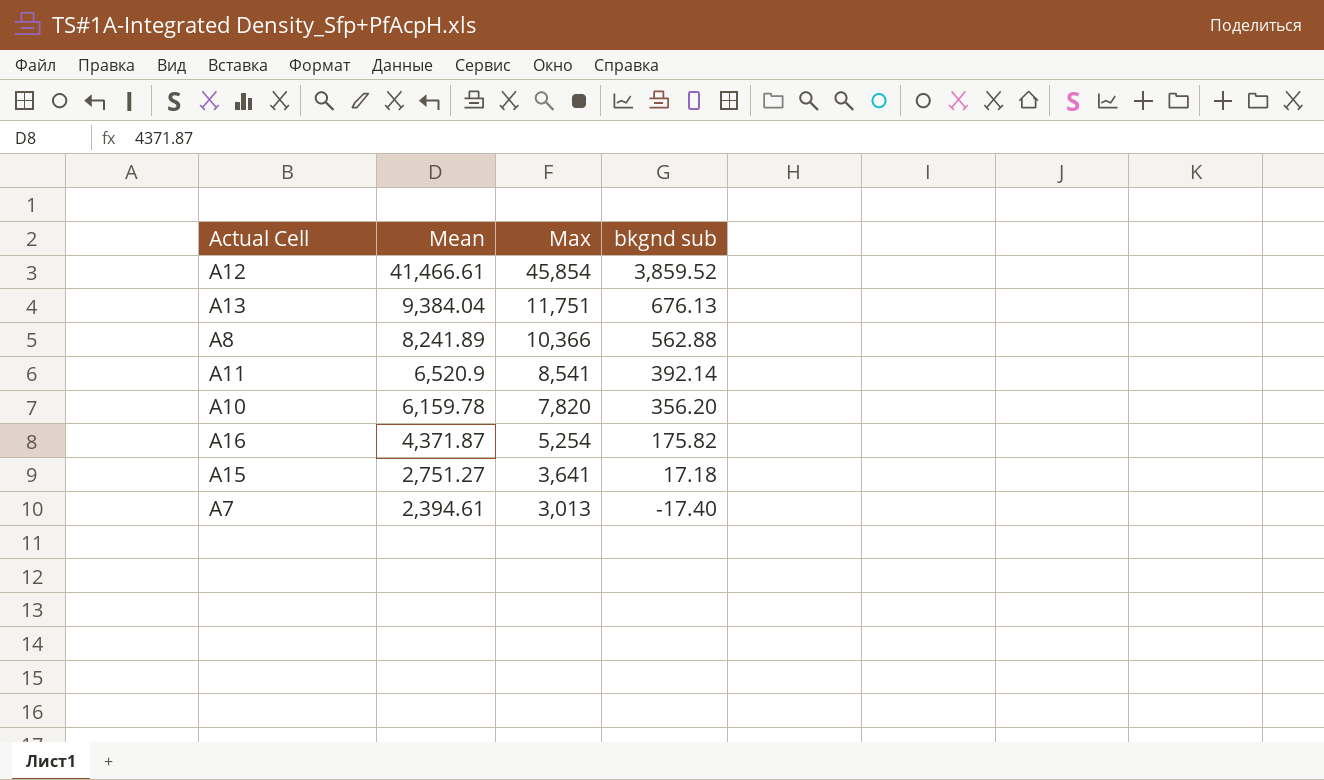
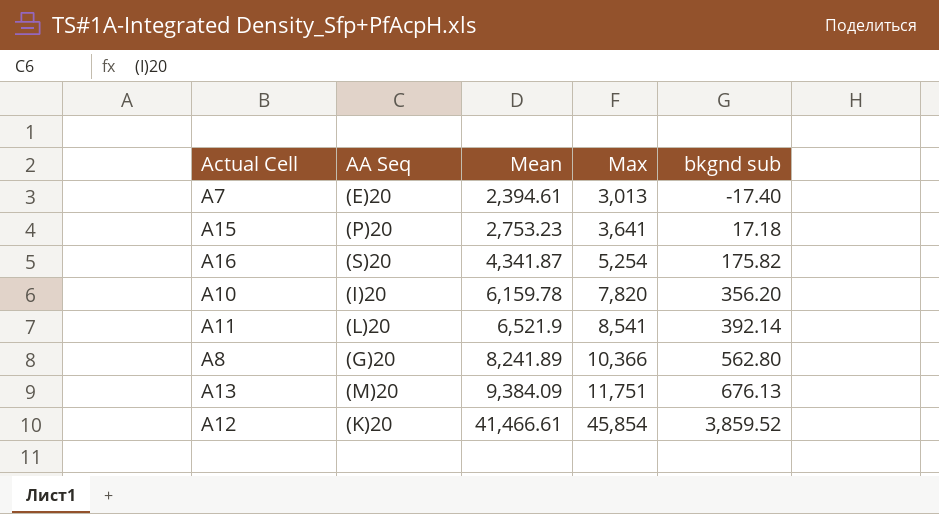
row order: Mean descending -> Mean ascending
column AA Seq | position: none -> 2
A15 | Mean: 2,751.27 -> 2,753.23
A16 | Mean: 4,371.87 -> 4,341.87
A11 | Mean: 6,520.9 -> 6,521.9
A8 | bkgnd sub: 562.88 -> 562.80
A13 | Mean: 9,384.04 -> 9,384.09

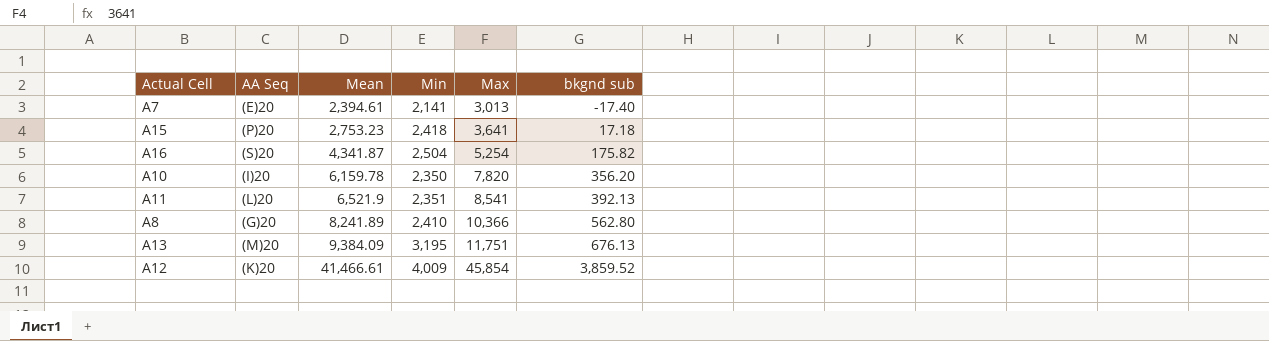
column Min | position: none -> 4
A11 | bkgnd sub: 392.14 -> 392.13

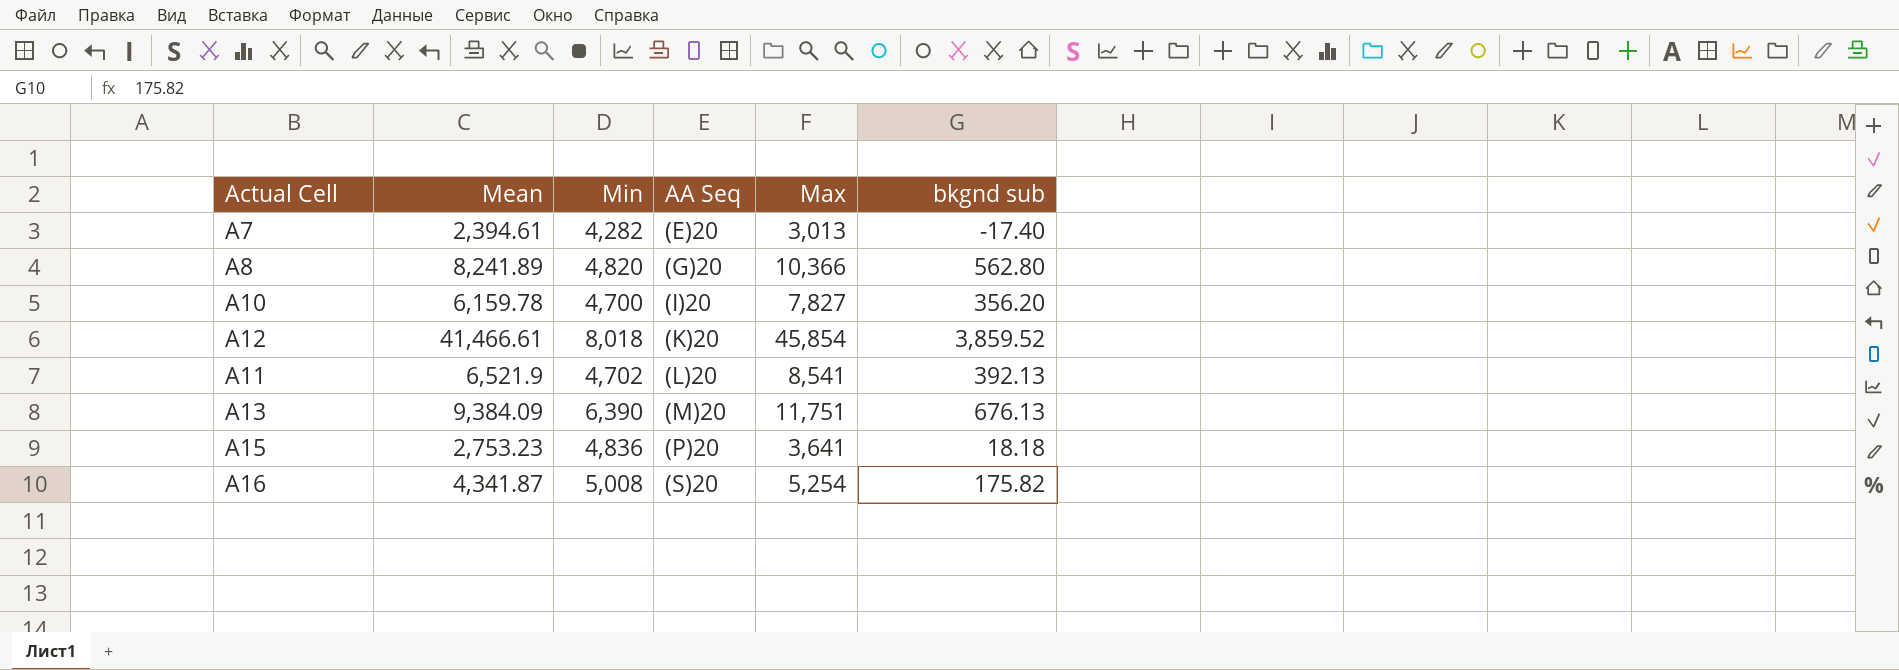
row order: Mean ascending -> AA Seq ascending
column AA Seq | position: 2 -> 4
A7 | Min: 2,141 -> 4,282
A8 | Min: 2,410 -> 4,820
A10 | Min: 2,350 -> 4,700
A10 | Max: 7,820 -> 7,827
A12 | Min: 4,009 -> 8,018
A11 | Min: 2,351 -> 4,702
A13 | Min: 3,195 -> 6,390
A15 | Min: 2,418 -> 4,836
A15 | bkgnd sub: 17.18 -> 18.18
A16 | Min: 2,504 -> 5,008

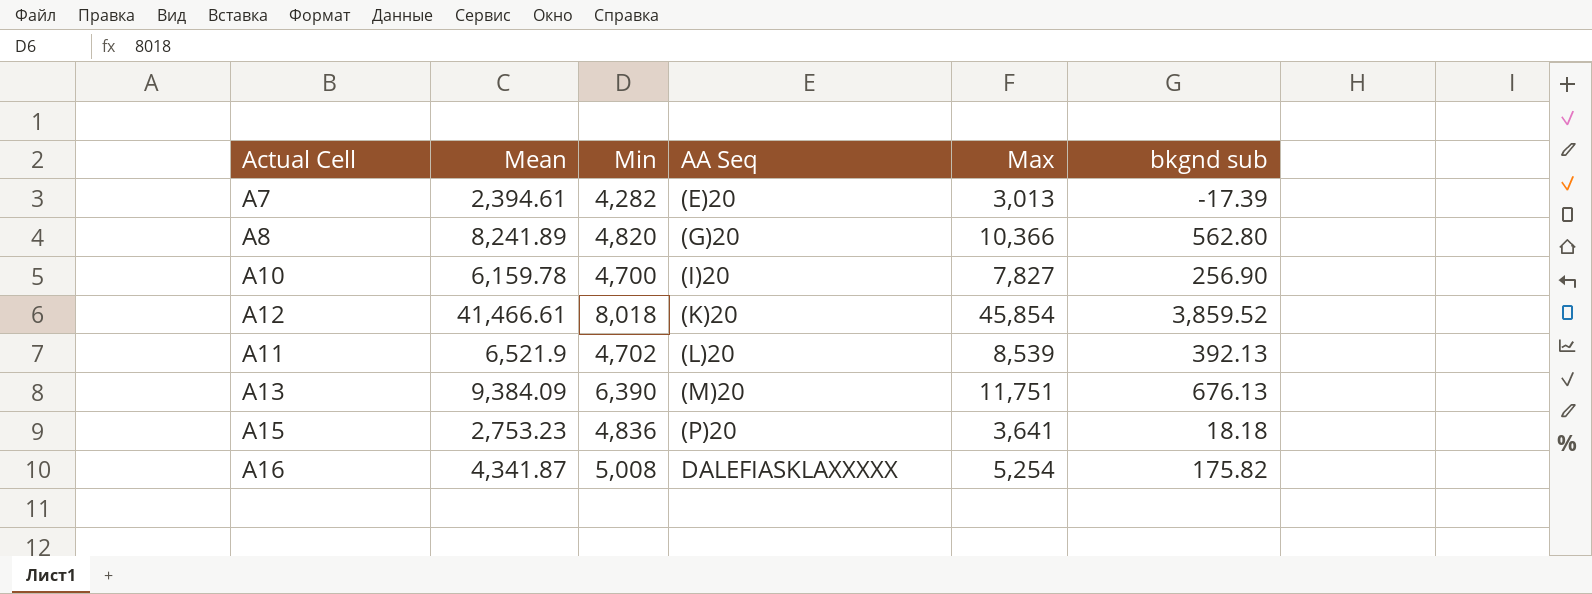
A7 | bkgnd sub: -17.40 -> -17.39
A10 | bkgnd sub: 356.20 -> 256.90
A11 | Max: 8,541 -> 8,539
A16 | AA Seq: (S)20 -> DALEFIASKLAXXXXX

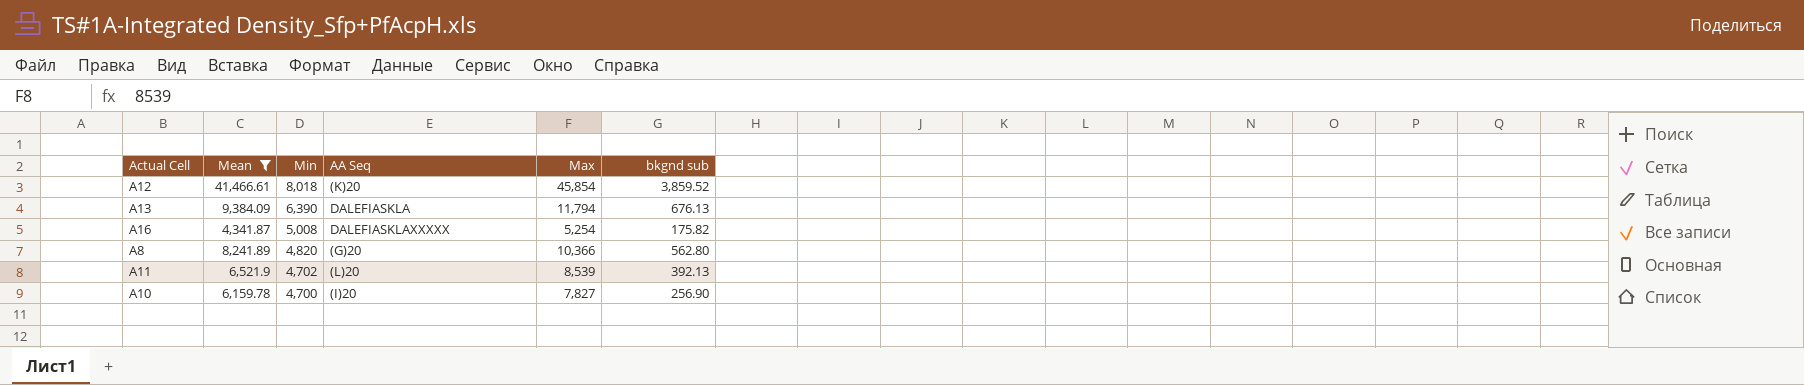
filter: none -> Mean >= 4,341.87
row order: AA Seq ascending -> Min descending
A13 | AA Seq: (M)20 -> DALEFIASKLA
A13 | Max: 11,751 -> 11,794

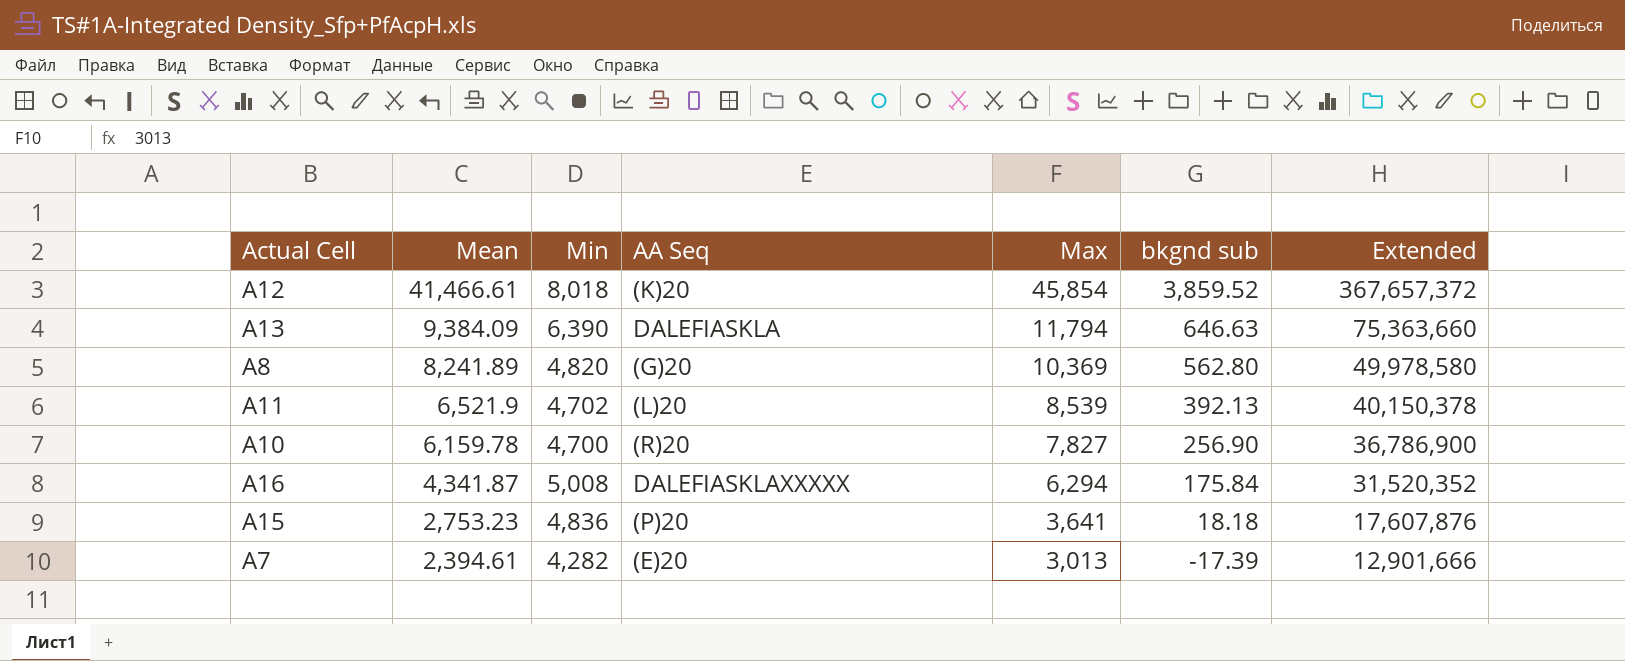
filter: Mean >= 4,341.87 -> none
row order: Min descending -> Mean descending
column Extended | formula: none -> [Min] * [Max]
A13 | bkgnd sub: 676.13 -> 646.63
A8 | Max: 10,366 -> 10,369
A10 | AA Seq: (I)20 -> (R)20
A16 | Max: 5,254 -> 6,294
A16 | bkgnd sub: 175.82 -> 175.84

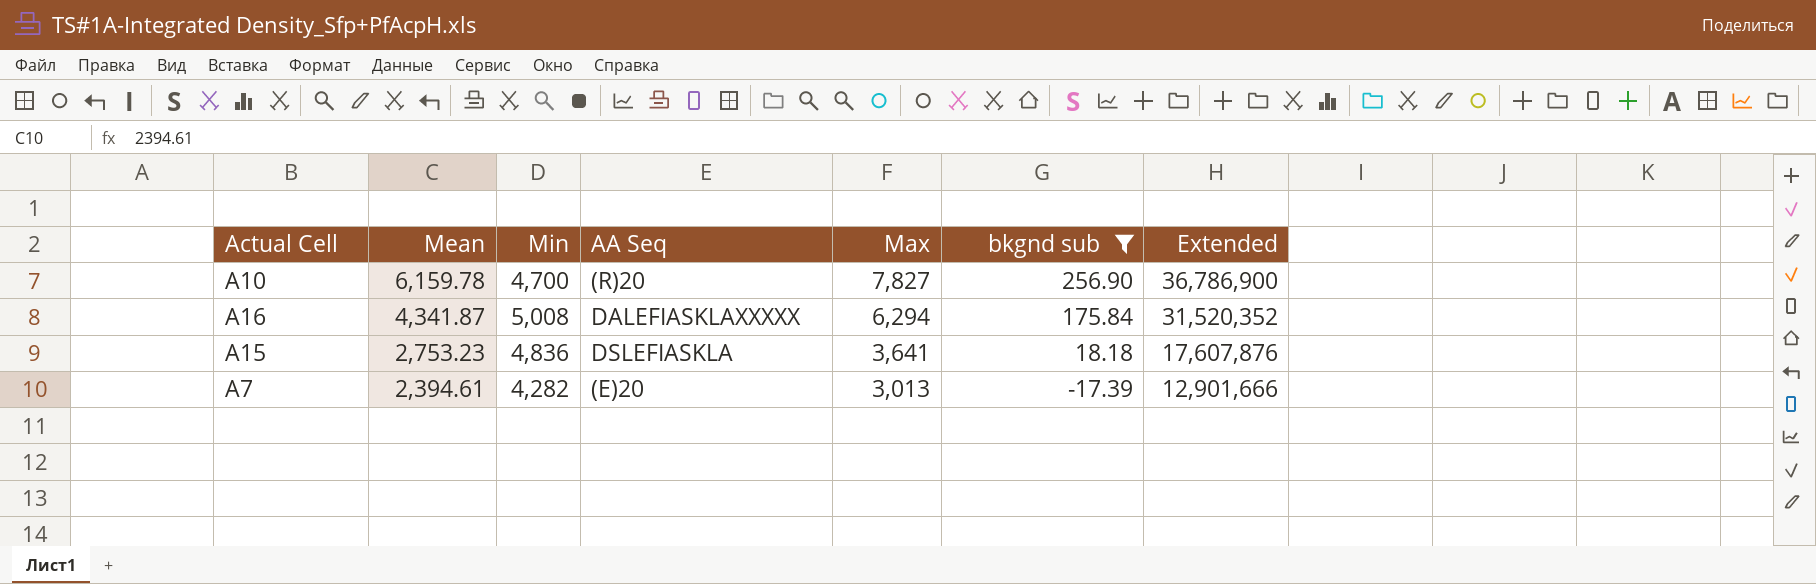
filter: none -> bkgnd sub <= 256.90
A15 | AA Seq: (P)20 -> DSLEFIASKLA

